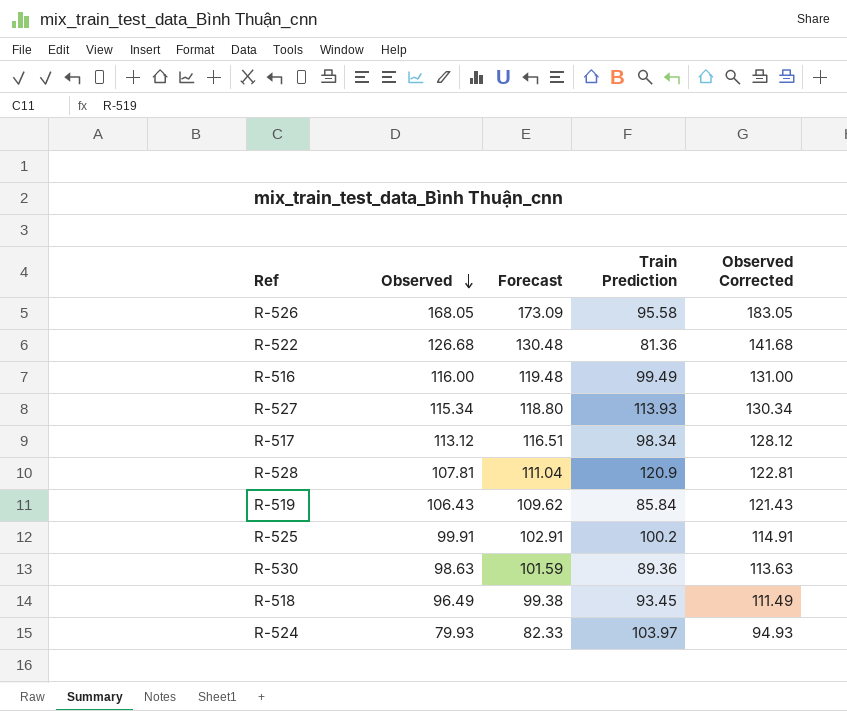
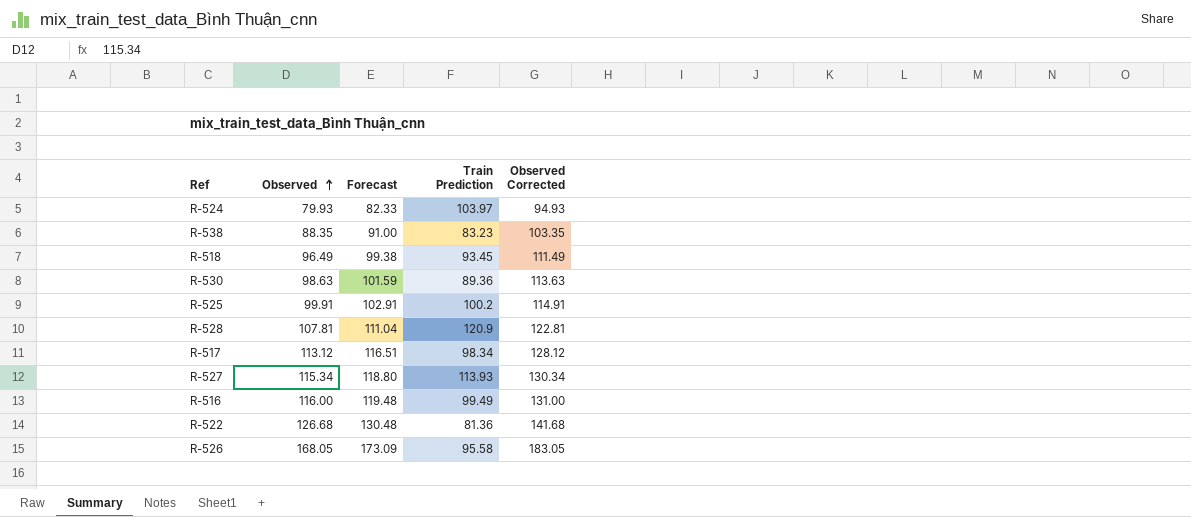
row order: Observed descending -> Observed ascending
row R-519: 106.43 | 109.62 | 85.84 | 121.43 -> none
row R-538: none -> 88.35 | 91.00 | 83.23 | 103.35

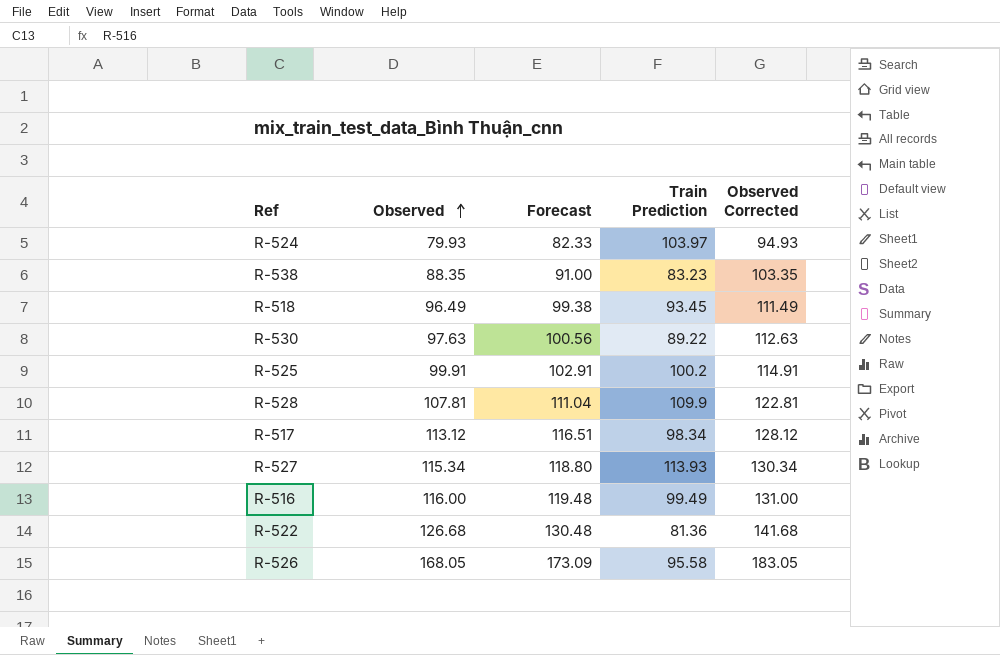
R-530 | Observed: 98.63 -> 97.63
R-530 | Forecast: 101.59 -> 100.56
R-530 | Train Prediction: 89.36 -> 89.22
R-530 | Observed Corrected: 113.63 -> 112.63
R-528 | Train Prediction: 120.9 -> 109.9

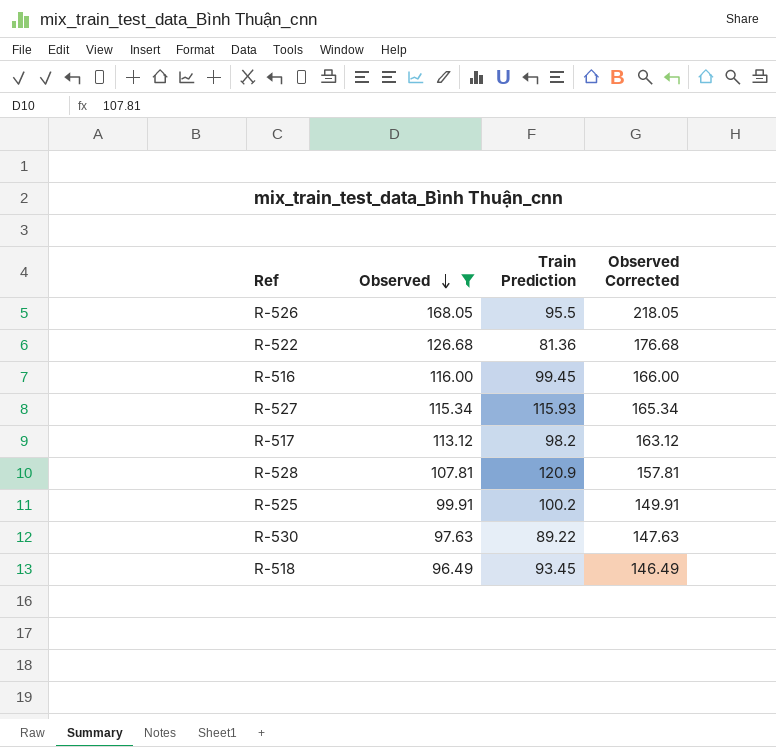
filter: none -> Observed >= 96.49
row order: Observed ascending -> Observed descending
column Forecast | formula: [Observed] * 1.03 -> none
column Observed Corrected | formula: [Observed] + 15 -> [Observed] + 50
R-526 | Train Prediction: 95.58 -> 95.5
R-516 | Train Prediction: 99.49 -> 99.45
R-527 | Train Prediction: 113.93 -> 115.93
R-517 | Train Prediction: 98.34 -> 98.2
R-528 | Train Prediction: 109.9 -> 120.9

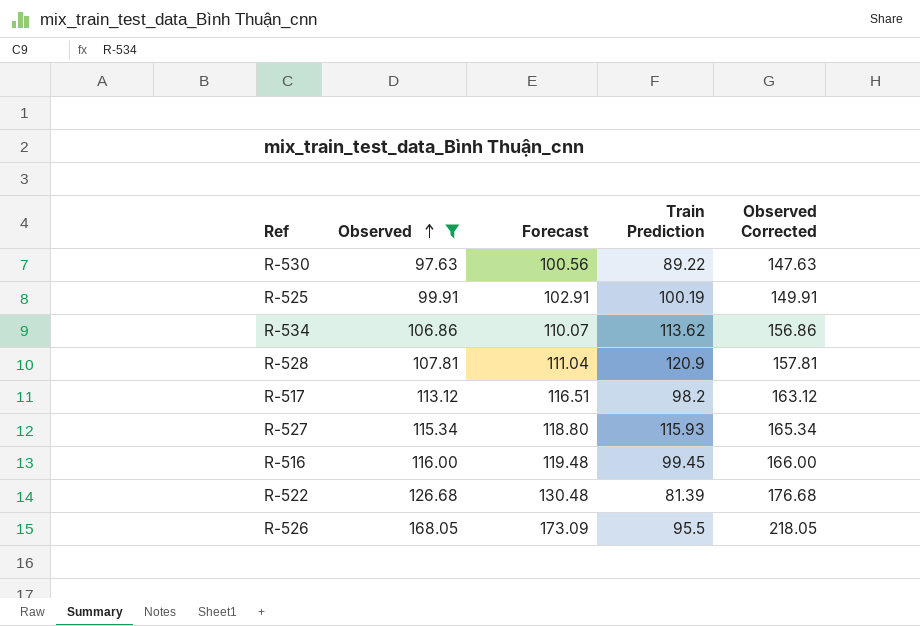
row order: Observed descending -> Observed ascending
column Forecast | formula: none -> [Observed] * 1.03
row R-518: 96.49 | 93.45 | 146.49 -> none
R-525 | Train Prediction: 100.2 -> 100.19
row R-534: none -> 106.86 | 110.07 | 113.62 | 156.86
R-522 | Train Prediction: 81.36 -> 81.39

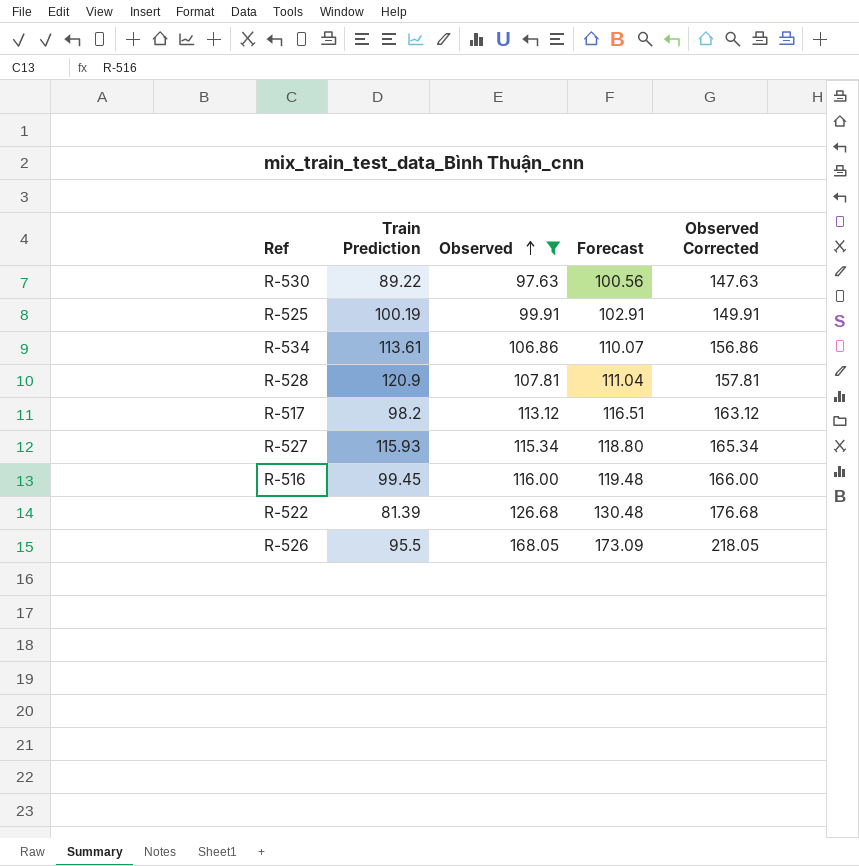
column Train Prediction | position: 4 -> 2
R-534 | Train Prediction: 113.62 -> 113.61

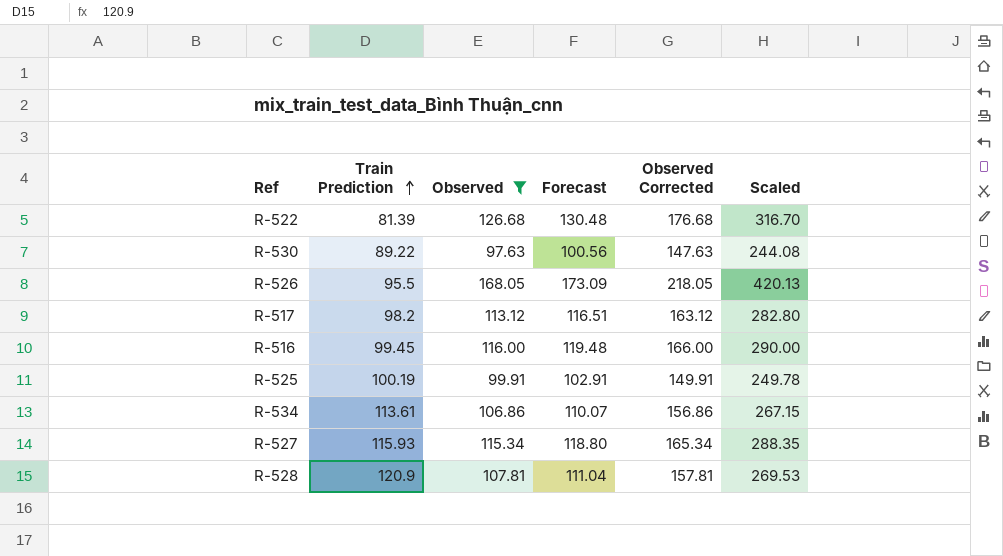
row order: Observed ascending -> Train Prediction ascending
column Scaled | formula: none -> [Observed] * 2.5

